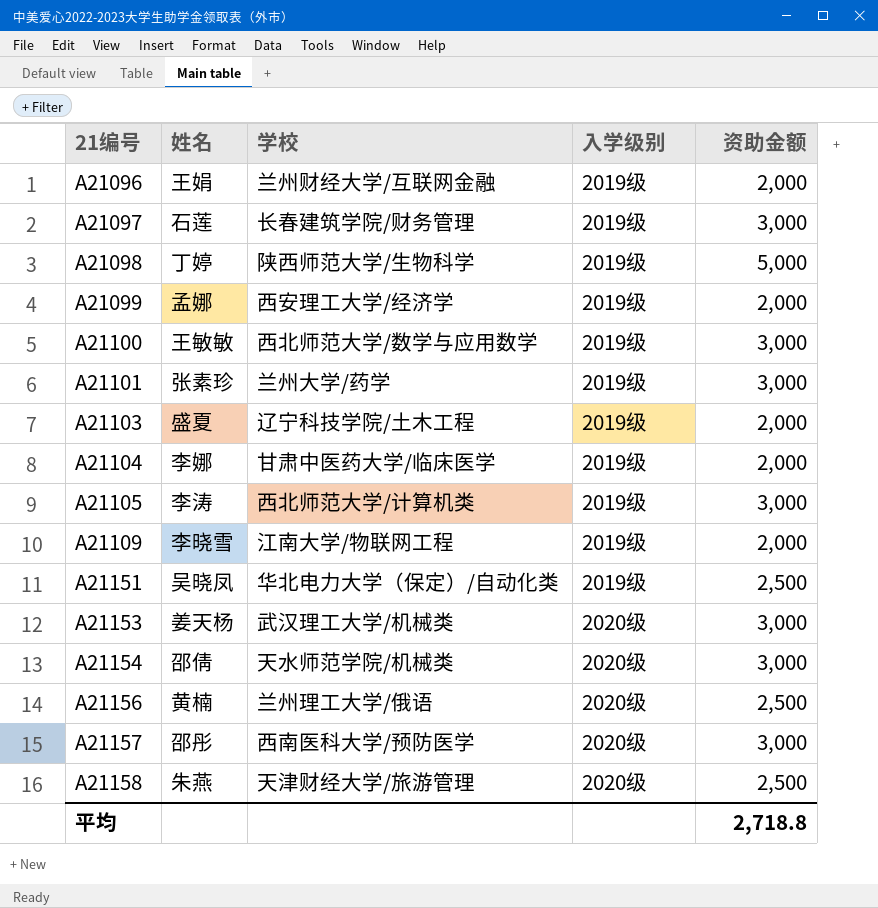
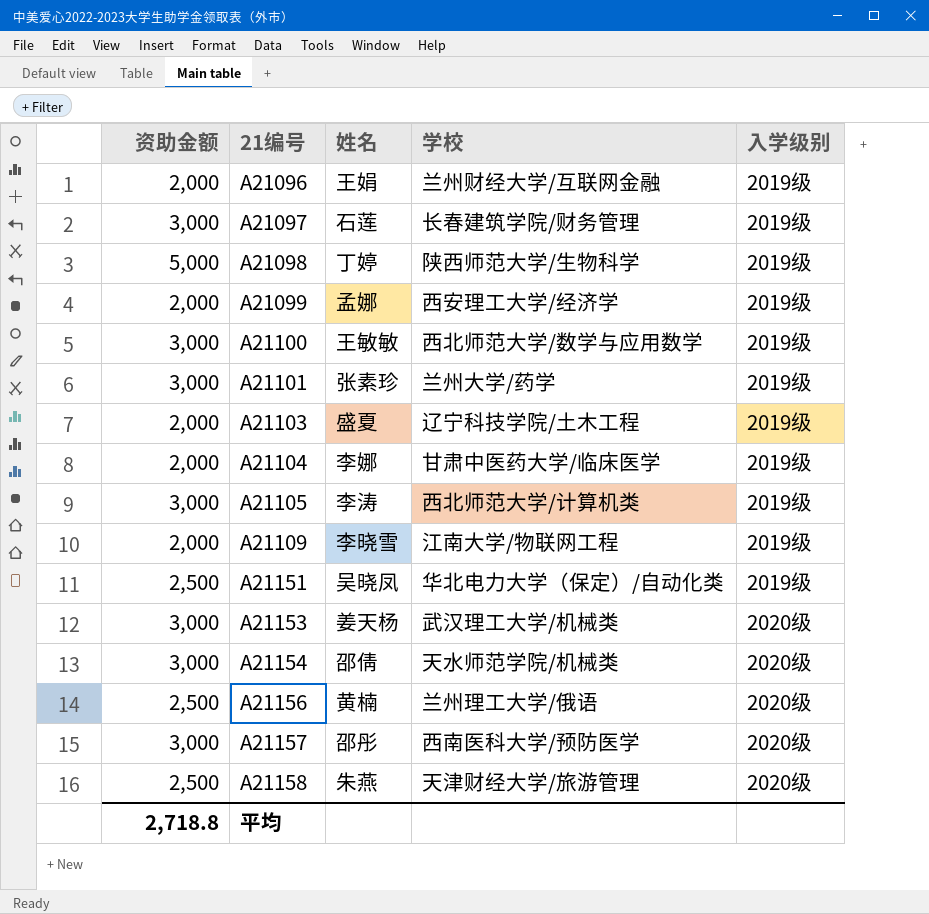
column 资助金额 | position: 5 -> 1

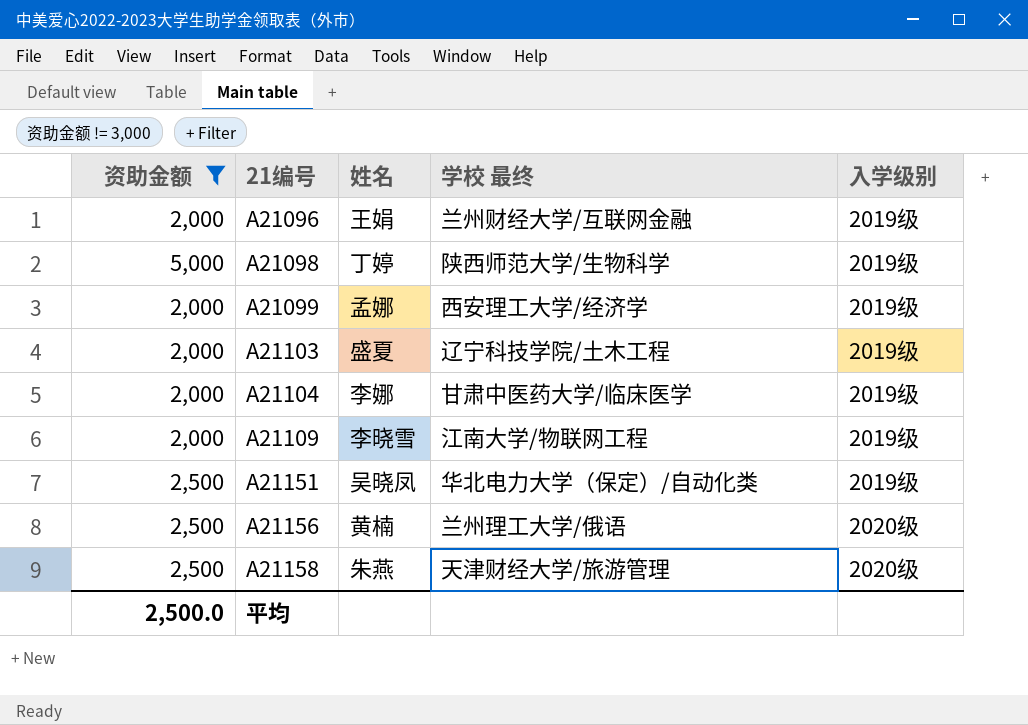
filter: none -> 资助金额 != 3,000
column name: 学校 -> 学校 最终
平均 | 资助金额: 2,718.8 -> 2,500.0

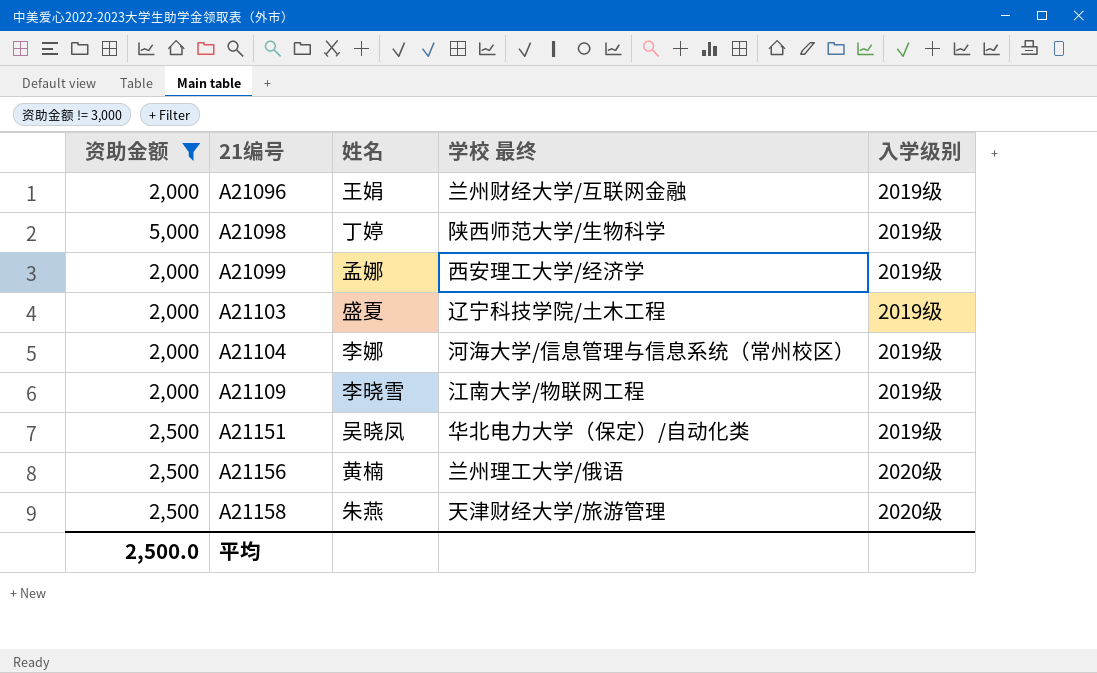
A21104 | 学校 最终: 甘肃中医药大学/临床医学 -> 河海大学/信息管理与信息系统（常州校区）

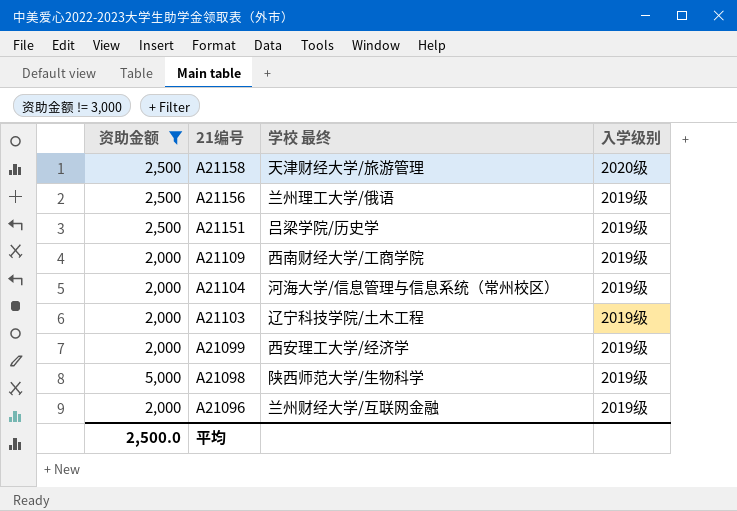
row order: 21编号 ascending -> 21编号 descending
column 姓名 | position: 3 -> none
A21156 | 入学级别: 2020级 -> 2019级
A21151 | 学校 最终: 华北电力大学（保定）/自动化类 -> 吕梁学院/历史学
A21109 | 学校 最终: 江南大学/物联网工程 -> 西南财经大学/工商学院

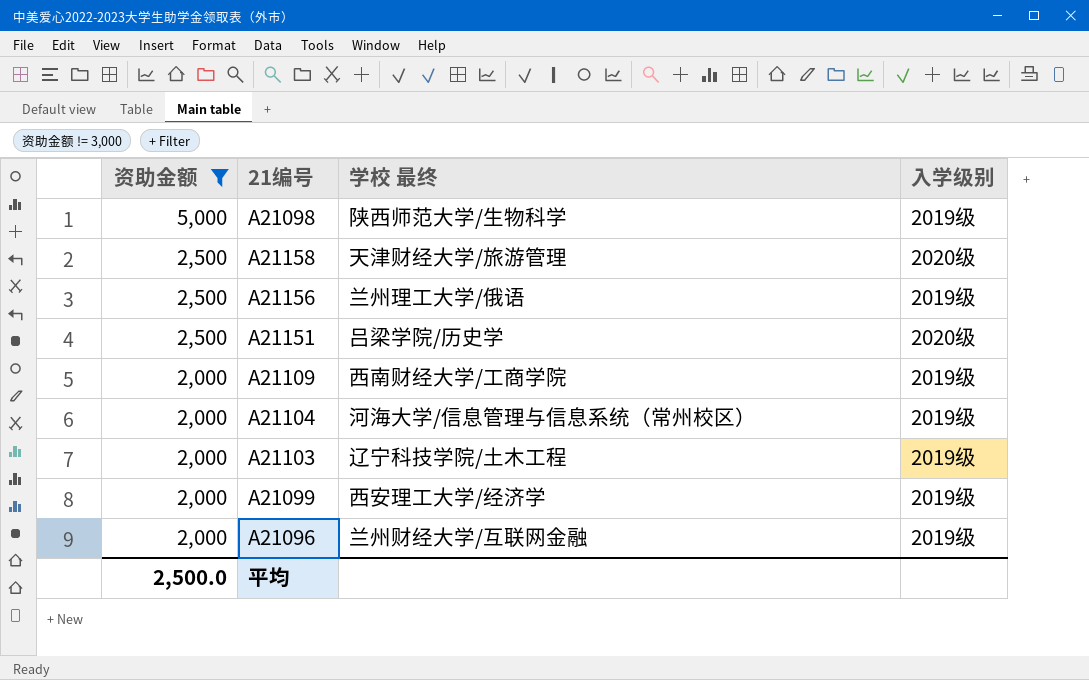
row order: 21编号 descending -> 资助金额 descending
A21151 | 入学级别: 2019级 -> 2020级

